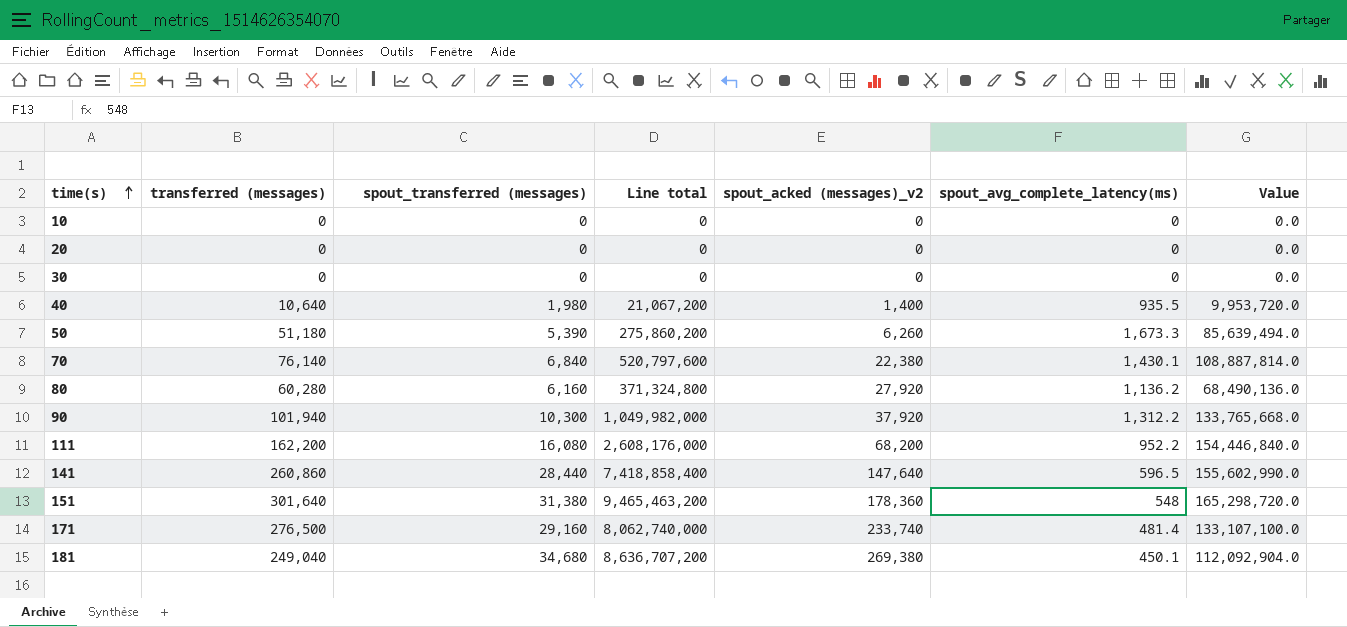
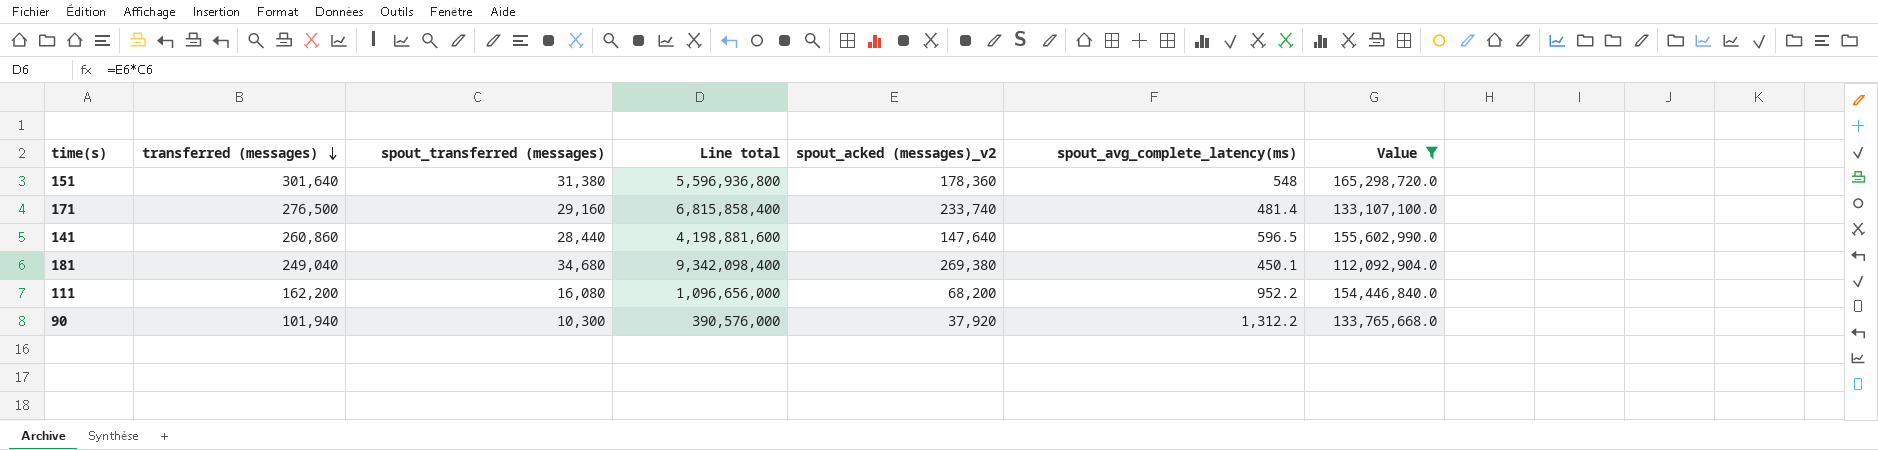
filter: none -> Value >= 112,092,904.0
row order: time(s) ascending -> transferred (messages) descending
column Line total | formula: [transferred (messages)] * [spout_transferred (messages)] -> [spout_transferred (messages)] * [spout_acked (messages)_v2]

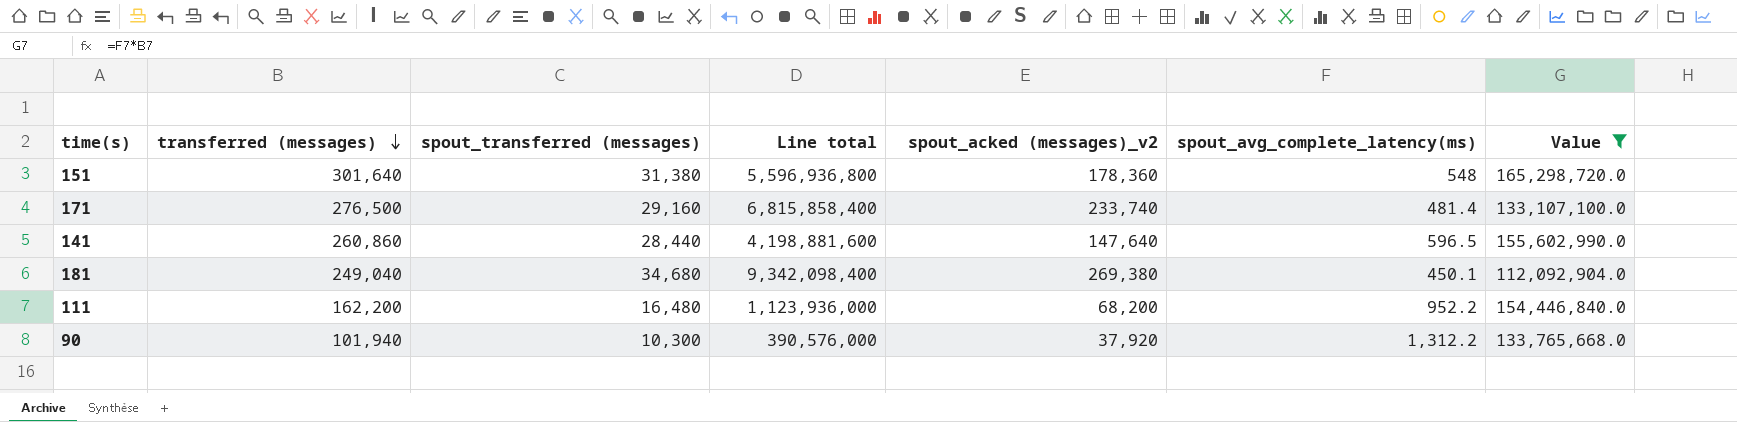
111 | spout_transferred (messages): 16,080 -> 16,480
111 | Line total: 1,096,656,000 -> 1,123,936,000

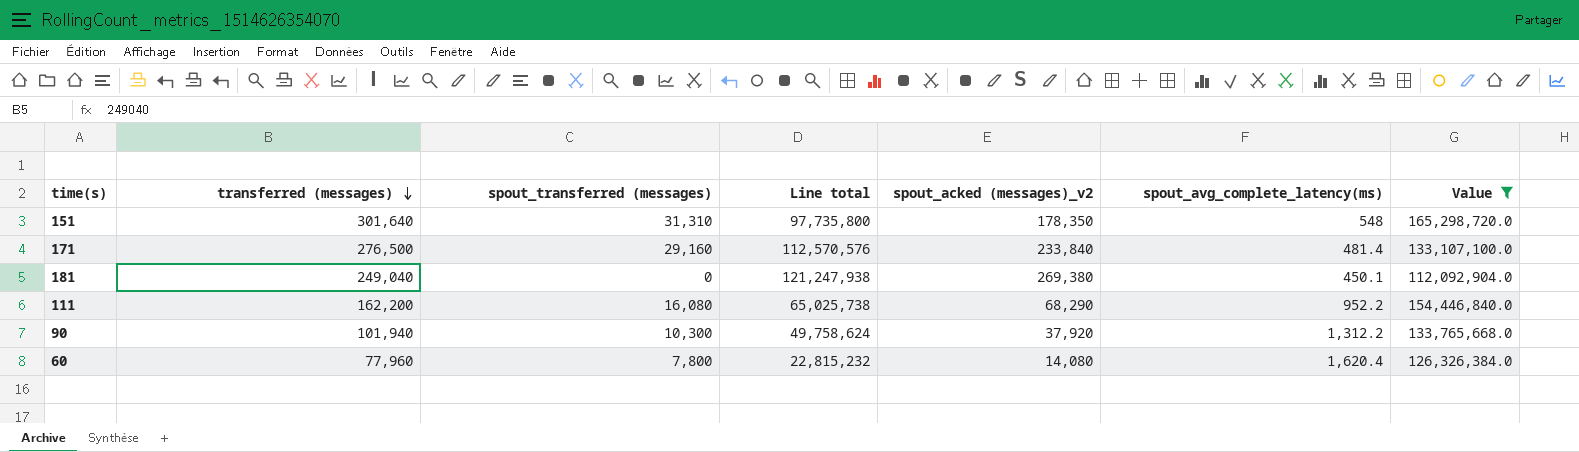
column Line total | formula: [spout_transferred (messages)] * [spout_acked (messages)_v2] -> [spout_acked (messages)_v2] * [spout_avg_complete_latency(ms)]
row 141: 260,860 | 28,440 | 4,198,881,600 | 147,640 | 596.5 | 155,602,990.0 -> none
151 | spout_transferred (messages): 31,380 -> 31,310
151 | spout_acked (messages)_v2: 178,360 -> 178,350
171 | spout_acked (messages)_v2: 233,740 -> 233,840
181 | spout_transferred (messages): 34,680 -> 0
111 | spout_transferred (messages): 16,480 -> 16,080
111 | spout_acked (messages)_v2: 68,200 -> 68,290
row 60: none -> 77,960 | 7,800 | 22,815,232 | 14,080 | 1,620.4 | 126,326,384.0

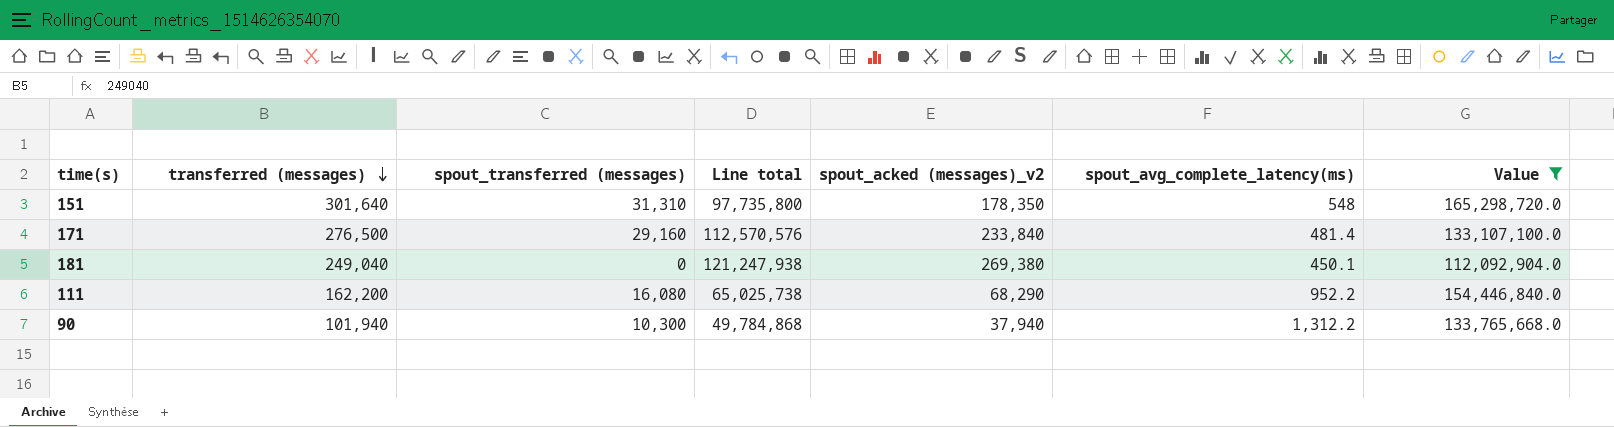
row 60: 77,960 | 7,800 | 22,815,232 | 14,080 | 1,620.4 | 126,326,384.0 -> none
90 | Line total: 49,758,624 -> 49,784,868
90 | spout_acked (messages)_v2: 37,920 -> 37,940

